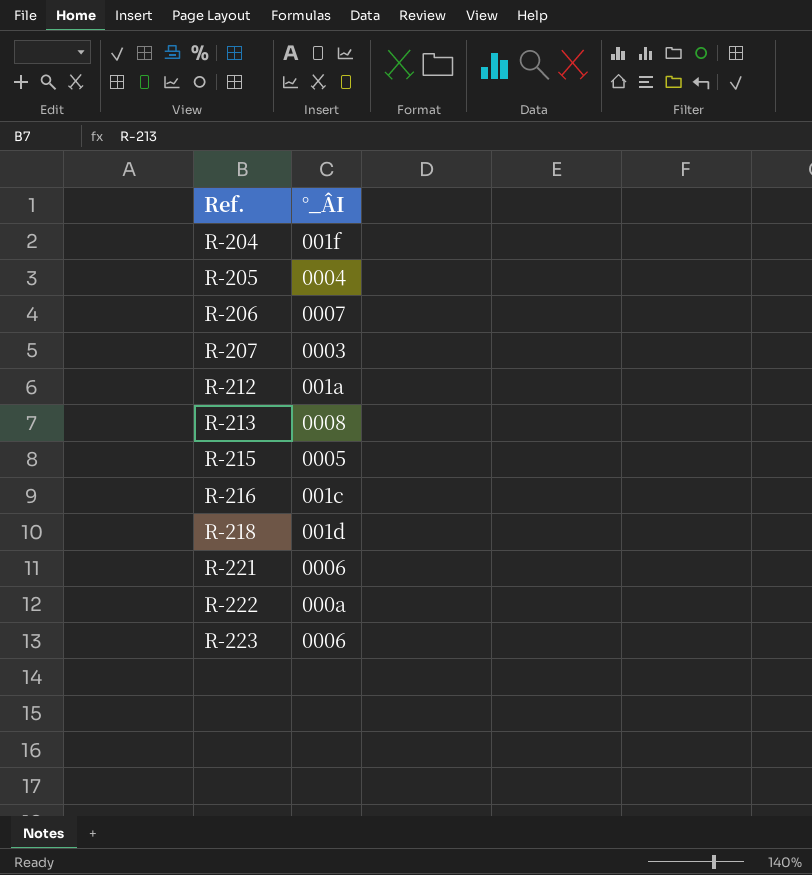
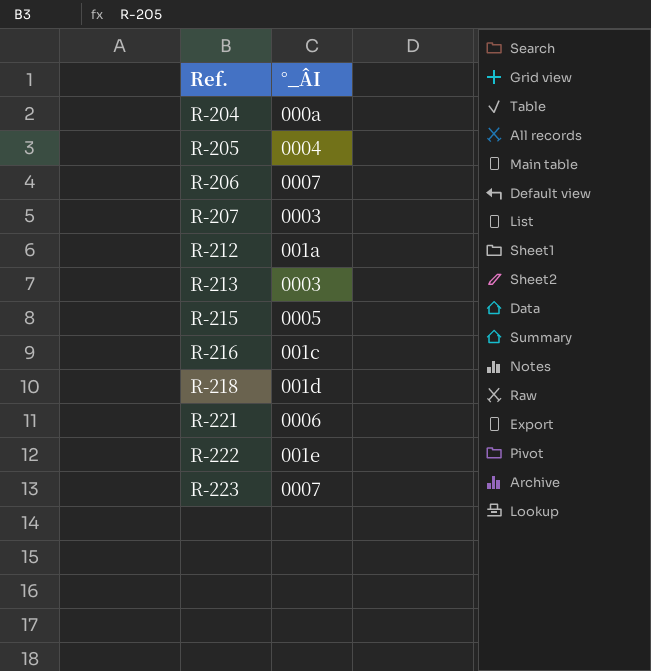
R-204 | °_ÂI: 001f -> 000a
R-213 | °_ÂI: 0008 -> 0003
R-222 | °_ÂI: 000a -> 001e
R-223 | °_ÂI: 0006 -> 0007

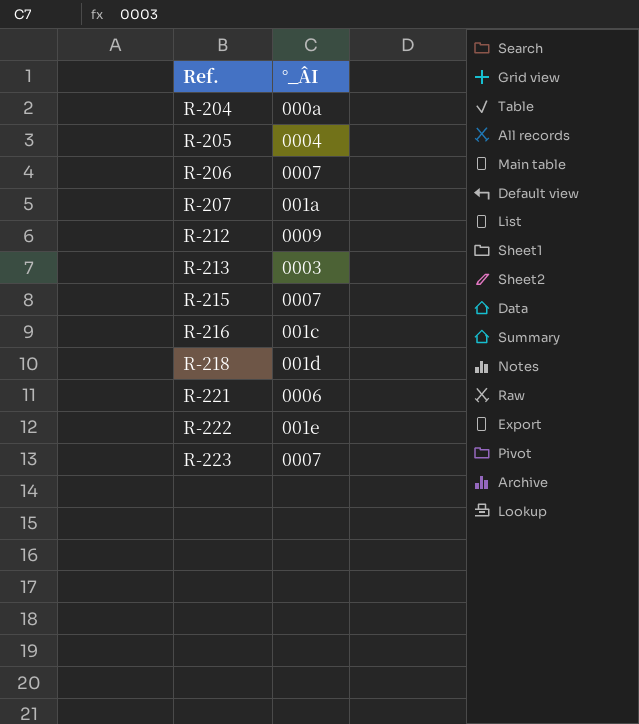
R-207 | °_ÂI: 0003 -> 001a
R-212 | °_ÂI: 001a -> 0009
R-215 | °_ÂI: 0005 -> 0007

